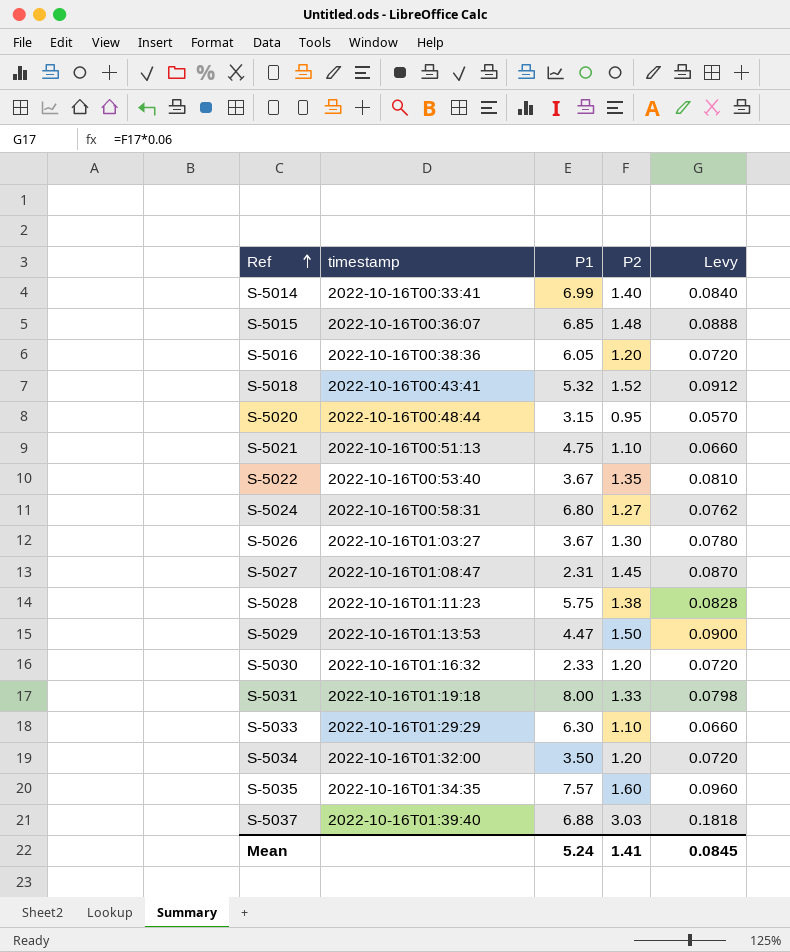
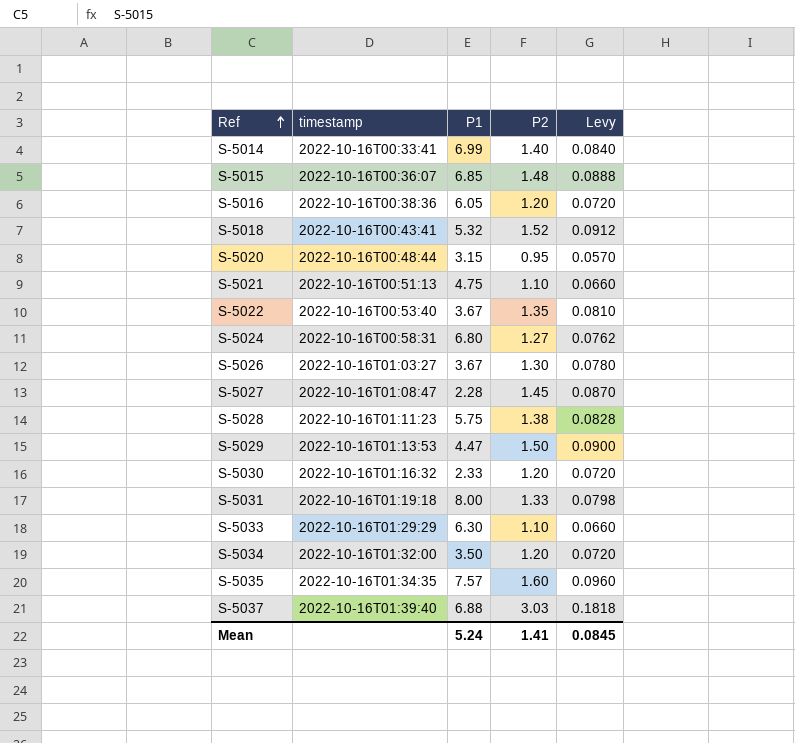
S-5027 | P1: 2.31 -> 2.28

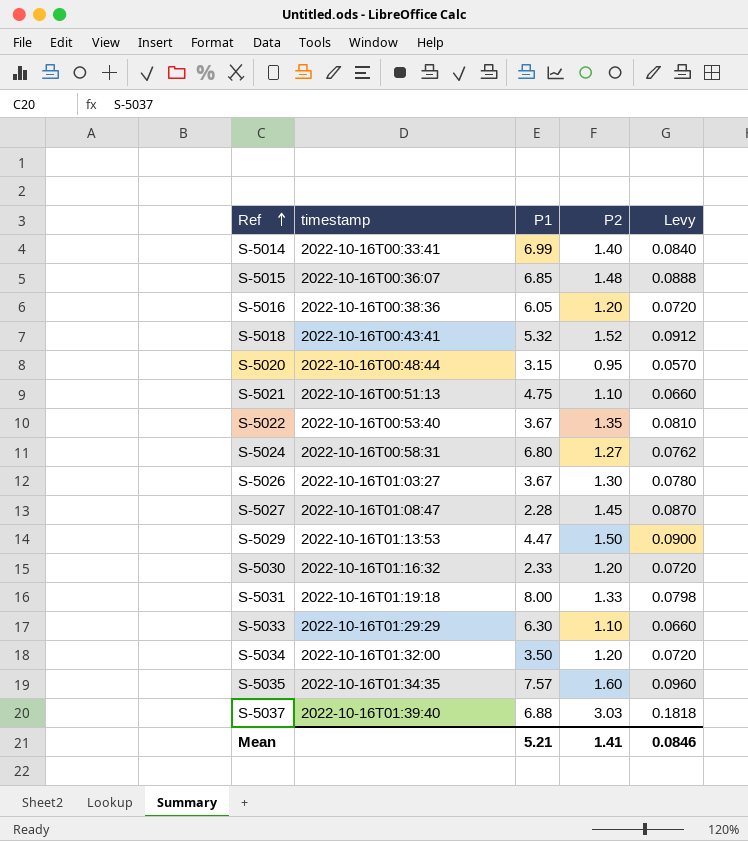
row S-5028: 2022-10-16T01:11:23 | 5.75 | 1.38 | 0.0828 -> none
Mean | P1: 5.24 -> 5.21
Mean | Levy: 0.0845 -> 0.0846

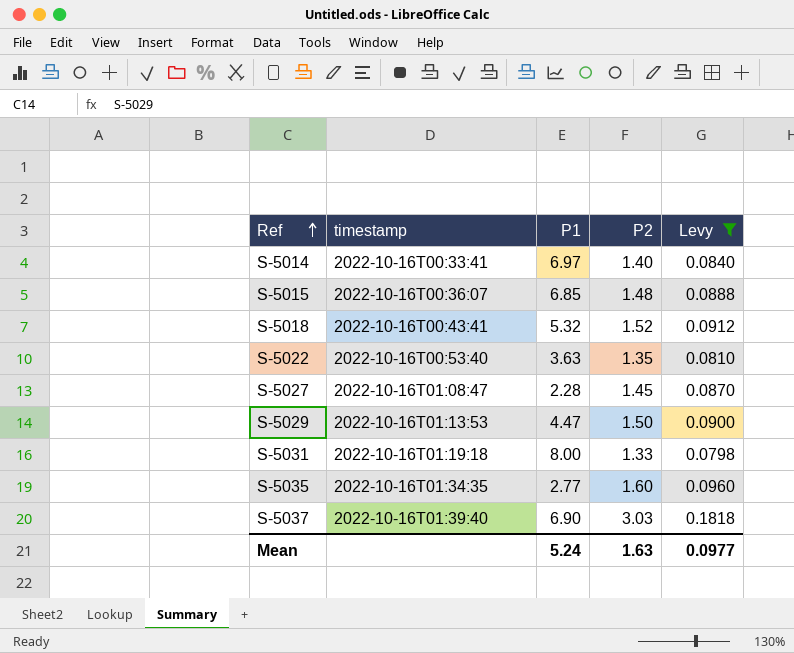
filter: none -> Levy >= 0.0798
S-5014 | P1: 6.99 -> 6.97
S-5022 | P1: 3.67 -> 3.63
S-5035 | P1: 7.57 -> 2.77
S-5037 | P1: 6.88 -> 6.90
Mean | P1: 5.21 -> 5.24
Mean | P2: 1.41 -> 1.63
Mean | Levy: 0.0846 -> 0.0977

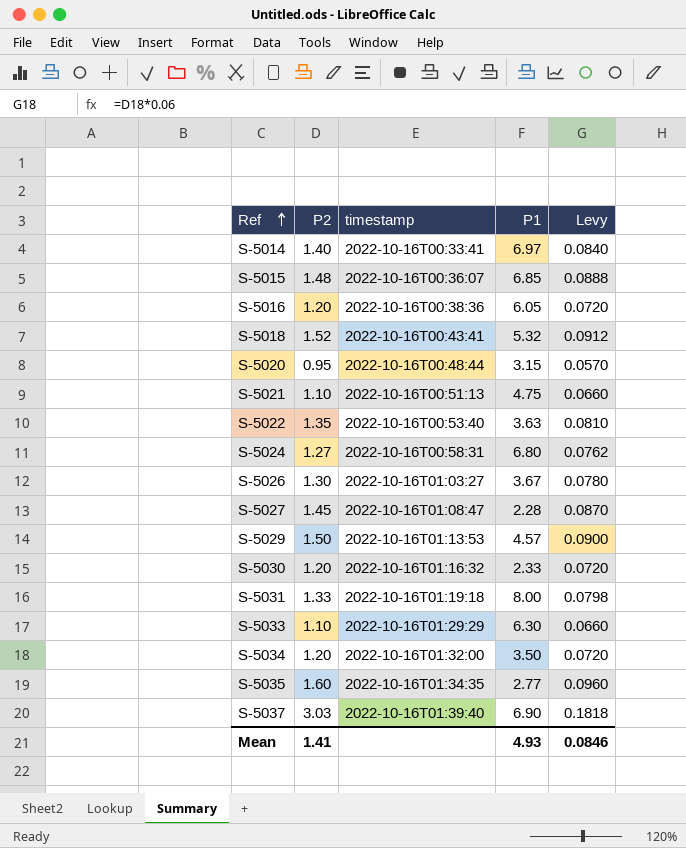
filter: Levy >= 0.0798 -> none
column P2 | position: 4 -> 2
S-5029 | P1: 4.47 -> 4.57
Mean | P2: 1.63 -> 1.41
Mean | P1: 5.24 -> 4.93
Mean | Levy: 0.0977 -> 0.0846

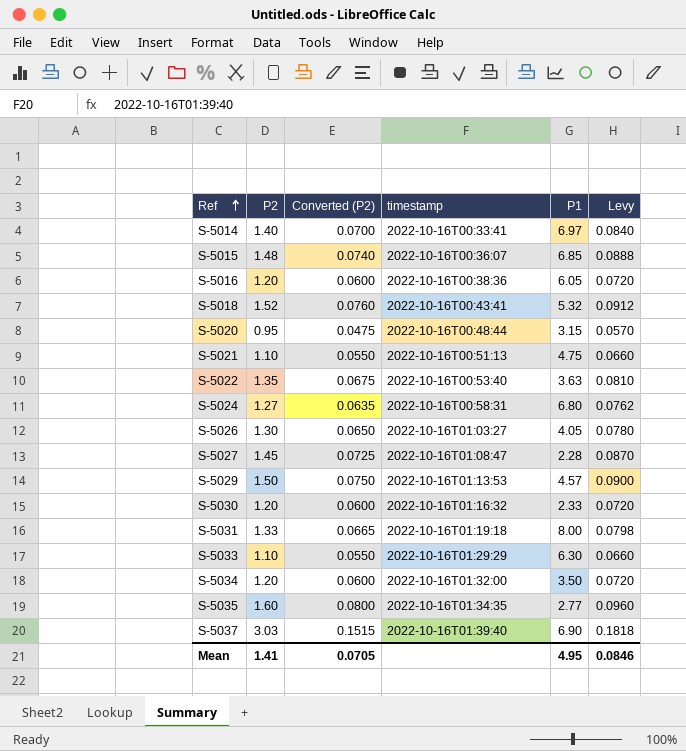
column Converted (P2) | formula: none -> [P2] * 0.05
S-5026 | P1: 3.67 -> 4.05
Mean | P1: 4.93 -> 4.95

